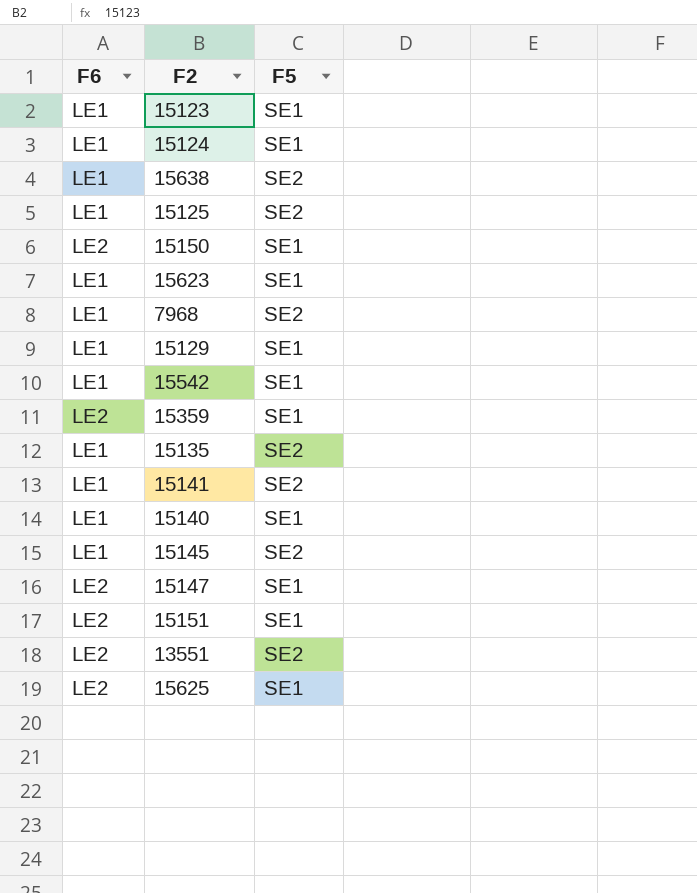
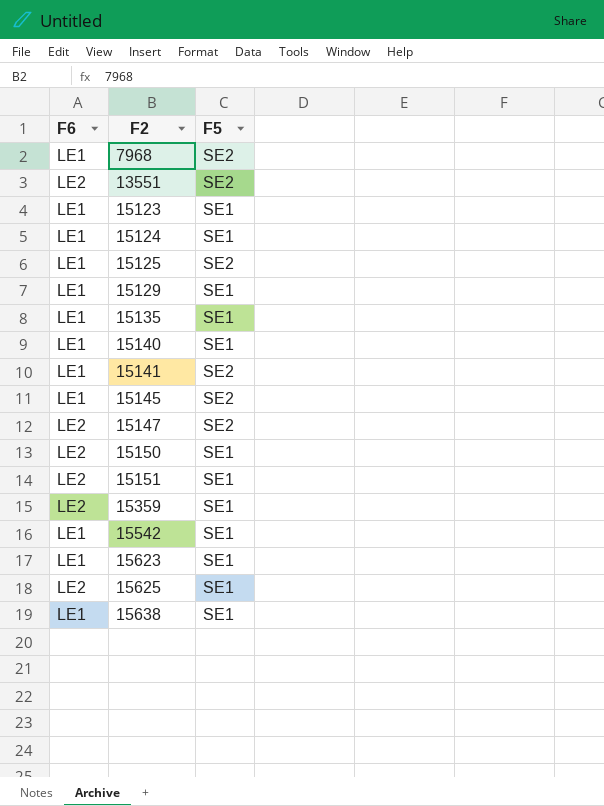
row order: none -> F2 ascending
15135 | F5: SE2 -> SE1
15147 | F5: SE1 -> SE2
15638 | F5: SE2 -> SE1

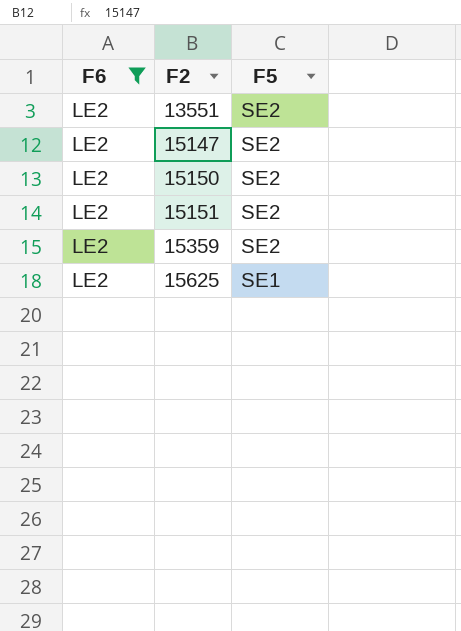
filter: none -> F6 = LE2
15150 | F5: SE1 -> SE2
15151 | F5: SE1 -> SE2
15359 | F5: SE1 -> SE2

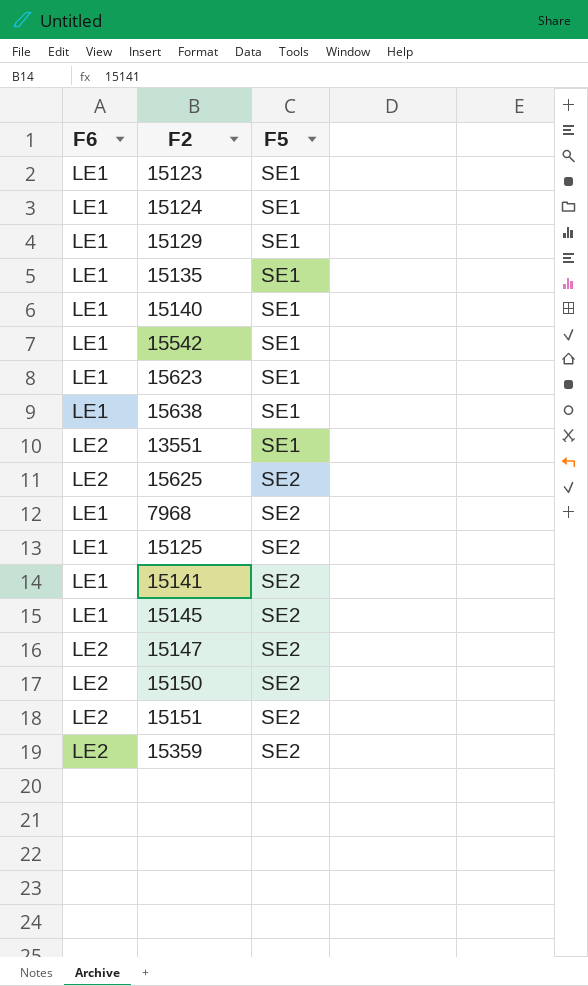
filter: F6 = LE2 -> none
row order: F2 ascending -> F5 ascending
13551 | F5: SE2 -> SE1
15625 | F5: SE1 -> SE2

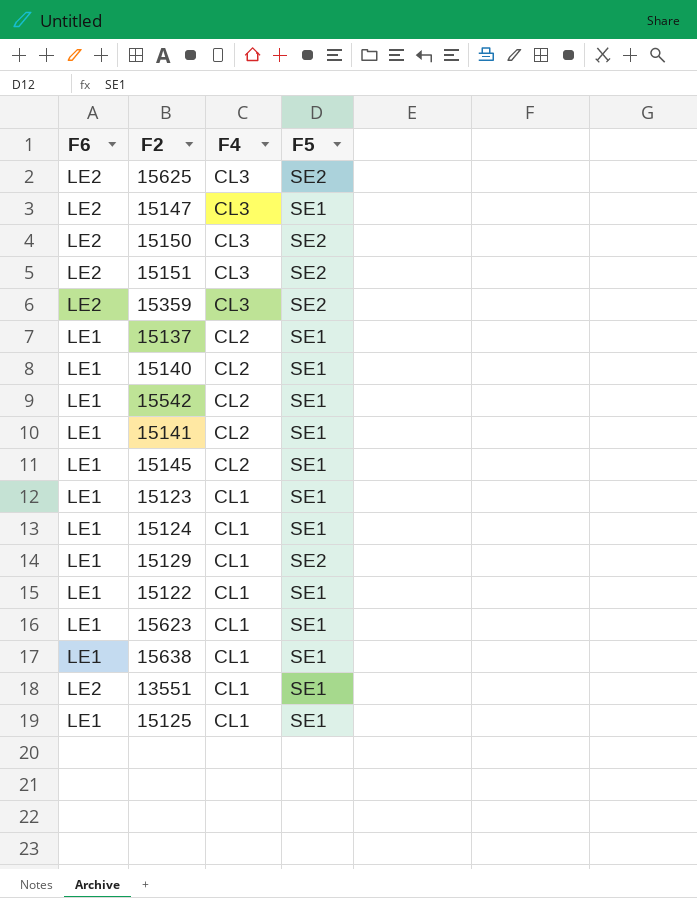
row order: F5 ascending -> F4 descending
column F4 | position: none -> 3
row 15135: LE1 | SE1 -> none
row 7968: LE1 | SE2 -> none
15147 | F5: SE2 -> SE1
row 15137: none -> LE1 | CL2 | SE1
15141 | F5: SE2 -> SE1
15145 | F5: SE2 -> SE1
15129 | F5: SE1 -> SE2
row 15122: none -> LE1 | CL1 | SE1
15125 | F5: SE2 -> SE1

